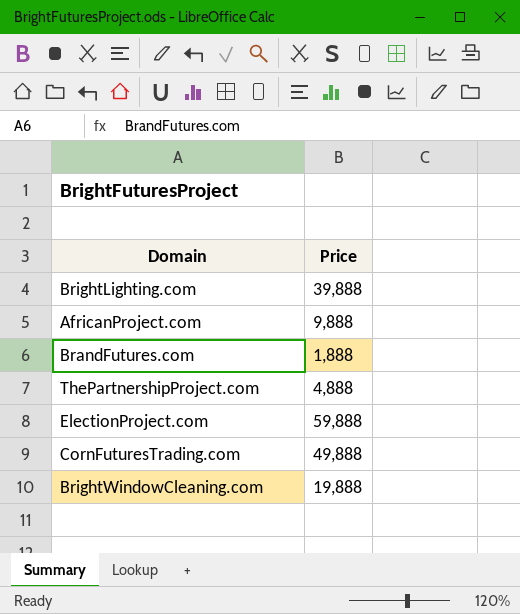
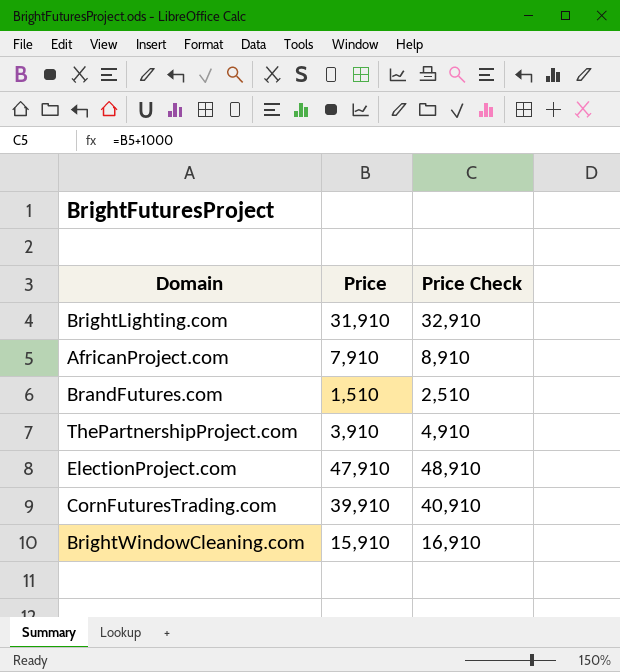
column Price Check | formula: none -> [Price] + 1000
BrightLighting.com | Price: 39,888 -> 31,910
AfricanProject.com | Price: 9,888 -> 7,910
BrandFutures.com | Price: 1,888 -> 1,510
ThePartnershipProject.com | Price: 4,888 -> 3,910
ElectionProject.com | Price: 59,888 -> 47,910
CornFuturesTrading.com | Price: 49,888 -> 39,910
BrightWindowCleaning.com | Price: 19,888 -> 15,910

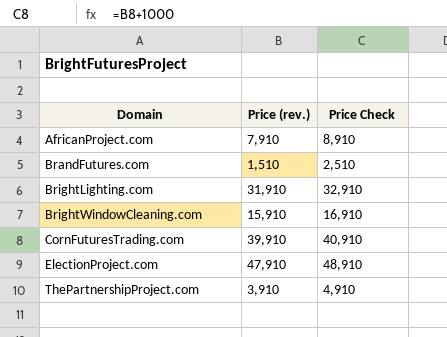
row order: none -> Domain ascending
column name: Price -> Price (rev.)

